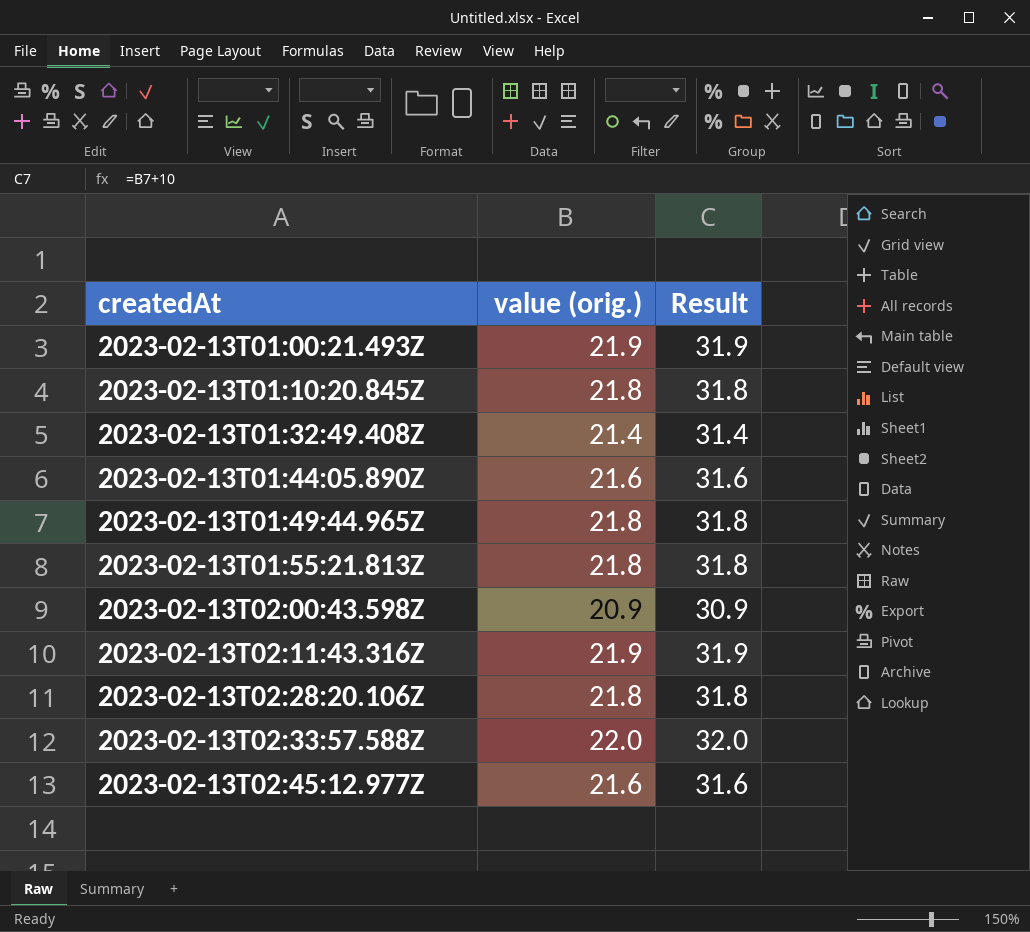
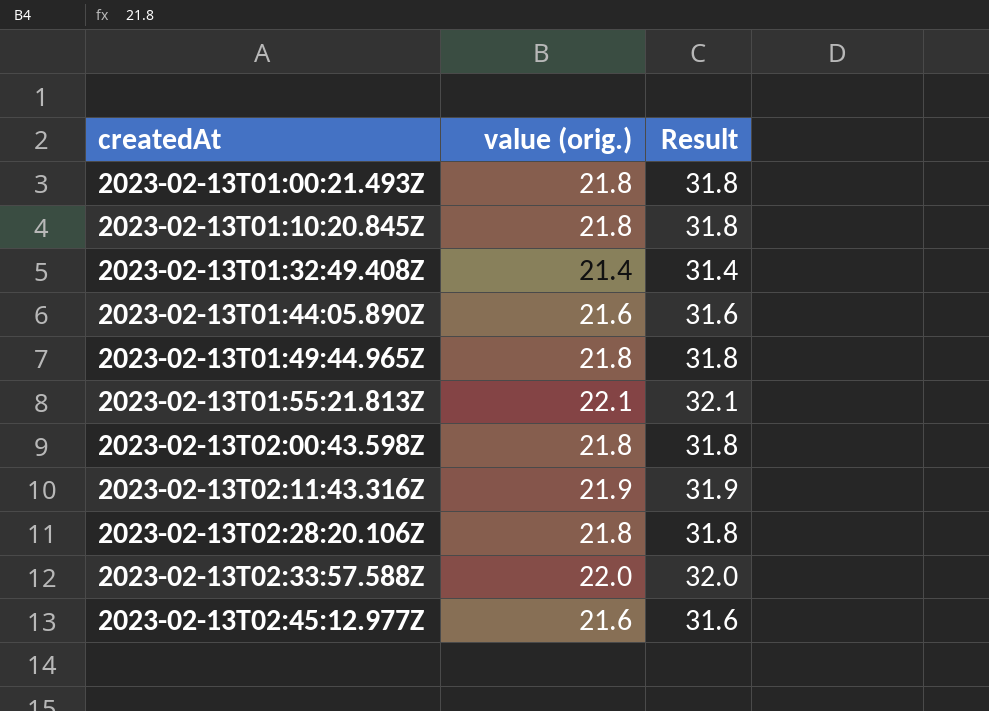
2023-02-13T01:00:21.493Z | value (orig.): 21.9 -> 21.8
2023-02-13T01:00:21.493Z | Result: 31.9 -> 31.8
2023-02-13T01:55:21.813Z | value (orig.): 21.8 -> 22.1
2023-02-13T01:55:21.813Z | Result: 31.8 -> 32.1
2023-02-13T02:00:43.598Z | value (orig.): 20.9 -> 21.8
2023-02-13T02:00:43.598Z | Result: 30.9 -> 31.8

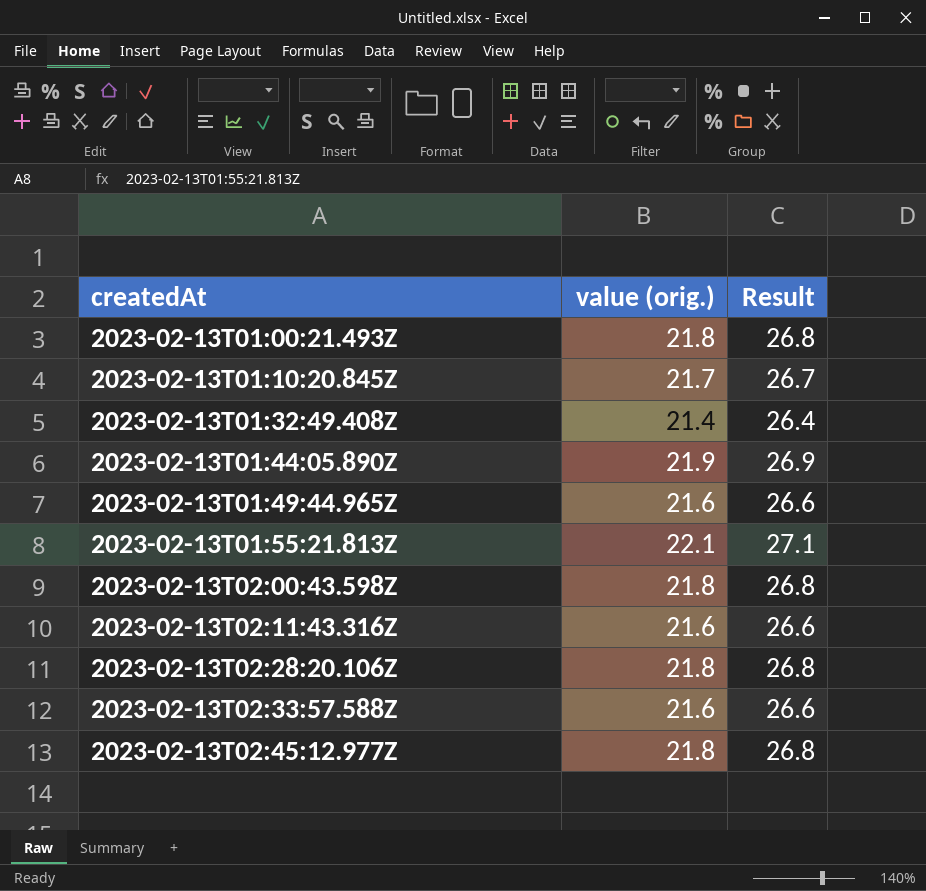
column Result | formula: [value (orig.)] + 10 -> [value (orig.)] + 5
2023-02-13T01:10:20.845Z | value (orig.): 21.8 -> 21.7
2023-02-13T01:44:05.890Z | value (orig.): 21.6 -> 21.9
2023-02-13T01:49:44.965Z | value (orig.): 21.8 -> 21.6
2023-02-13T02:11:43.316Z | value (orig.): 21.9 -> 21.6
2023-02-13T02:33:57.588Z | value (orig.): 22.0 -> 21.6
2023-02-13T02:45:12.977Z | value (orig.): 21.6 -> 21.8

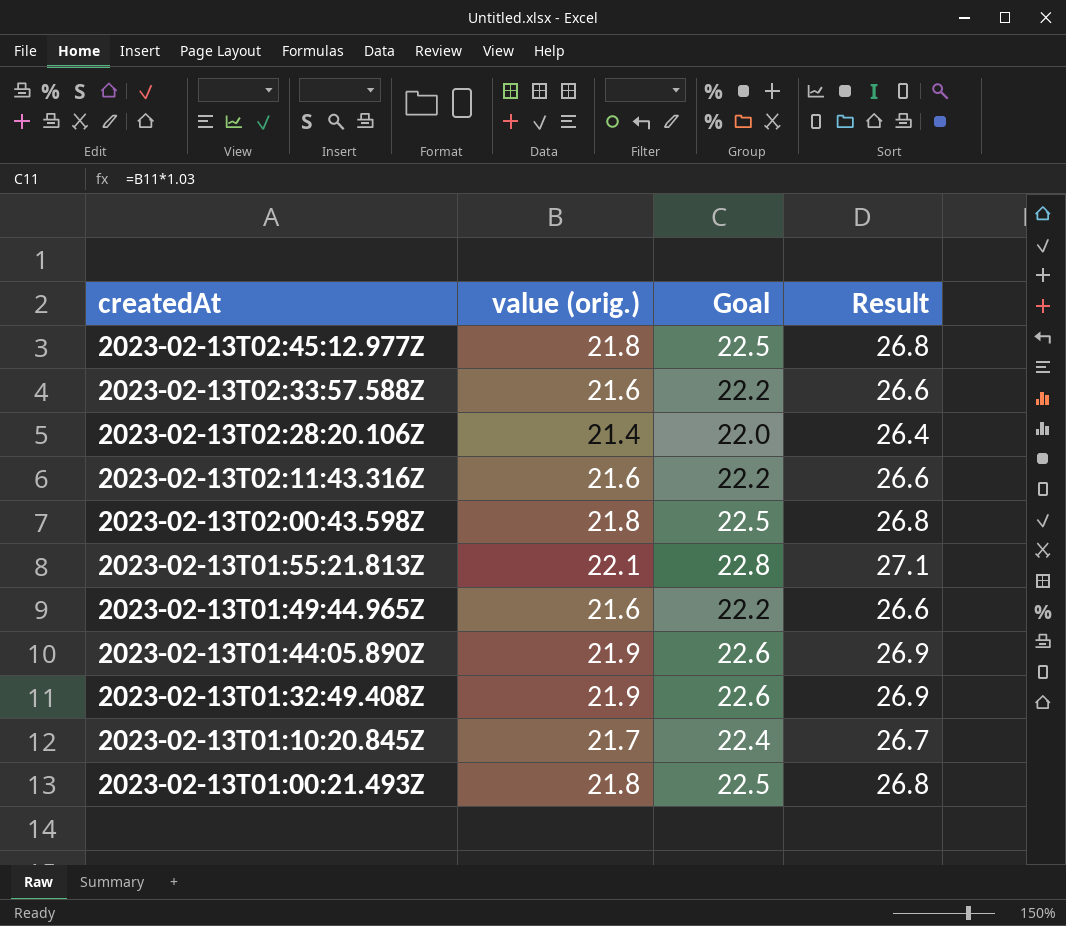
row order: createdAt ascending -> createdAt descending
column Goal | formula: none -> [value (orig.)] * 1.03
2023-02-13T02:28:20.106Z | value (orig.): 21.8 -> 21.4
2023-02-13T02:28:20.106Z | Result: 26.8 -> 26.4
2023-02-13T01:32:49.408Z | value (orig.): 21.4 -> 21.9
2023-02-13T01:32:49.408Z | Result: 26.4 -> 26.9

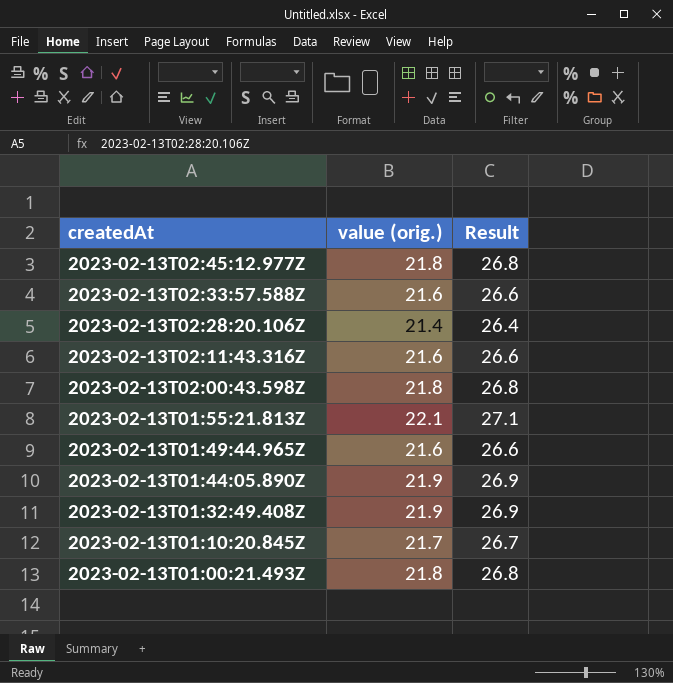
column Goal | formula: [value (orig.)] * 1.03 -> none

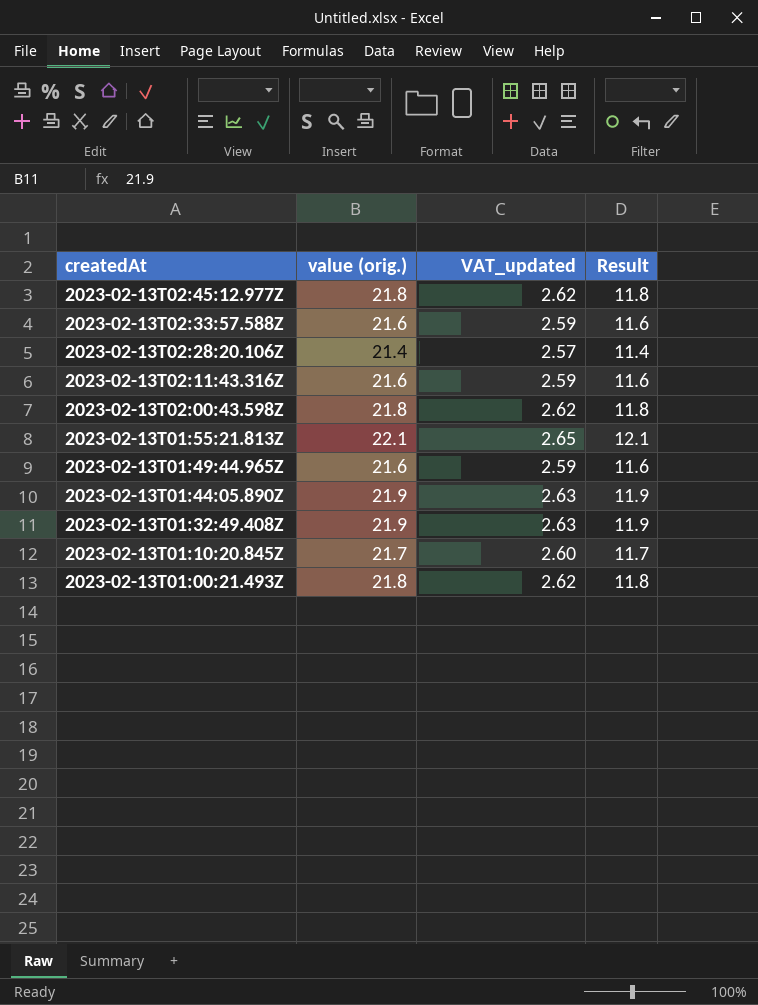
column VAT_updated | formula: none -> [value (orig.)] * 0.12
column Result | formula: [value (orig.)] + 5 -> [value (orig.)] - 10

